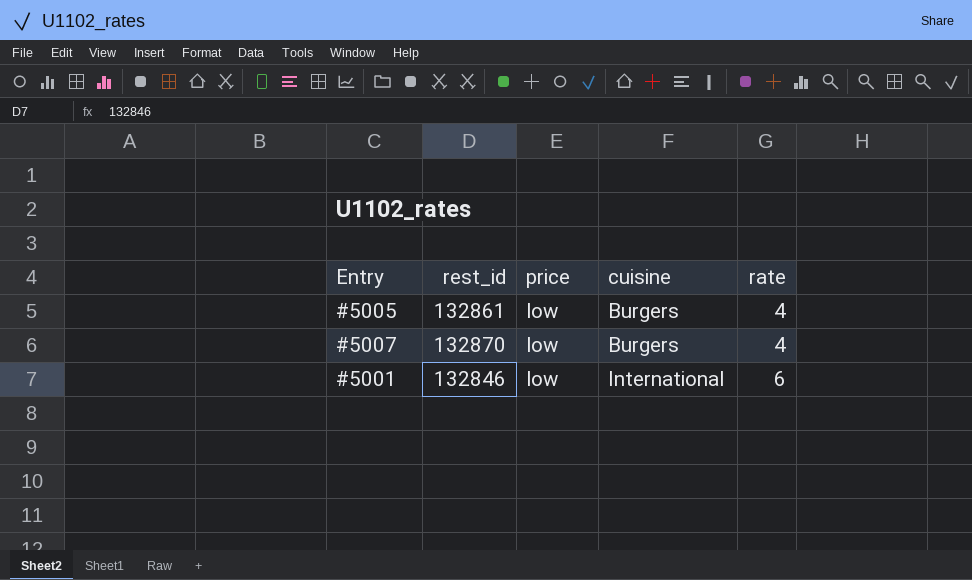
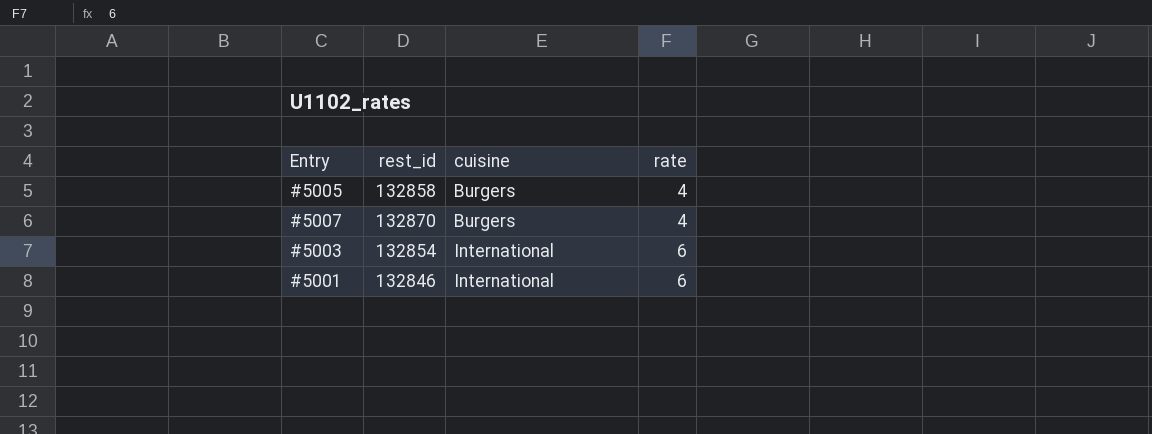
column price | position: 3 -> none
#5005 | rest_id: 132861 -> 132858
row #5003: none -> 132854 | International | 6

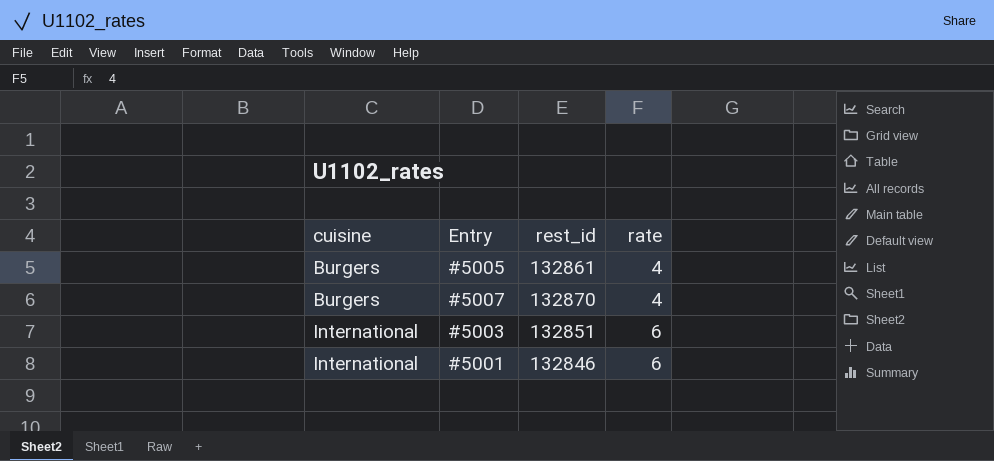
column cuisine | position: 3 -> 1
#5005 | rest_id: 132858 -> 132861
#5003 | rest_id: 132854 -> 132851

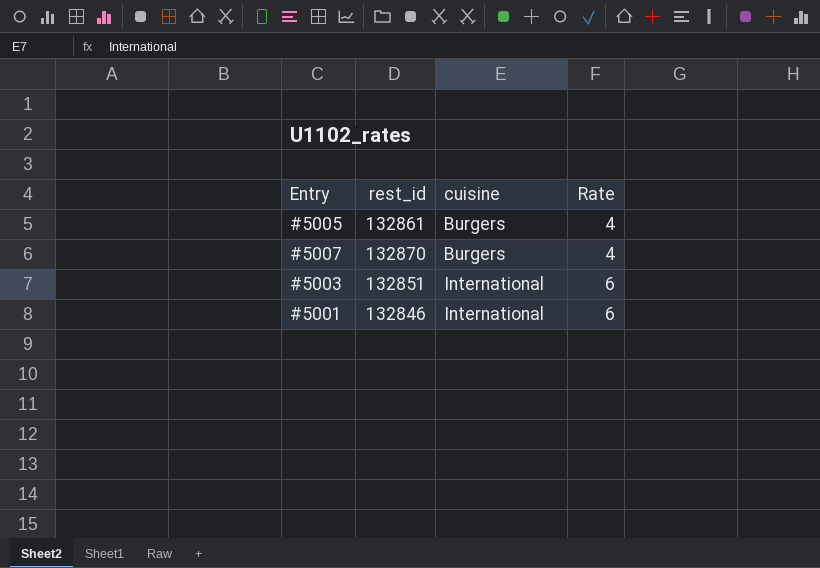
column cuisine | position: 1 -> 3
column name: rate -> Rate

